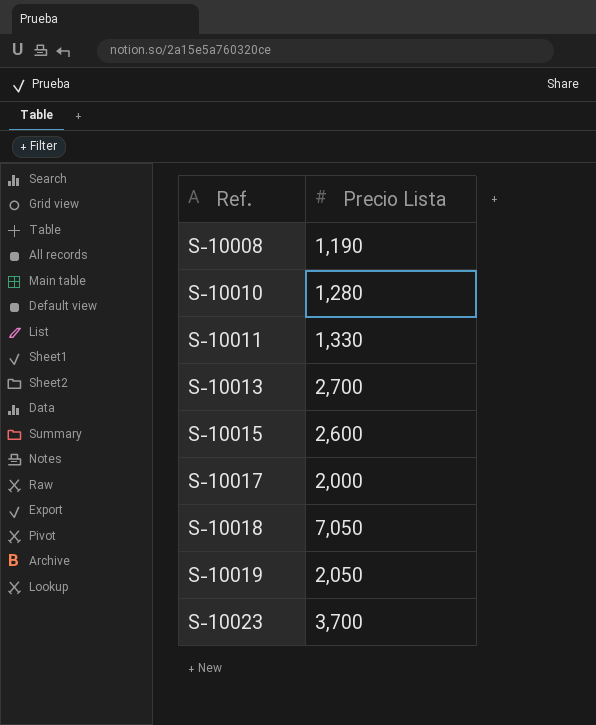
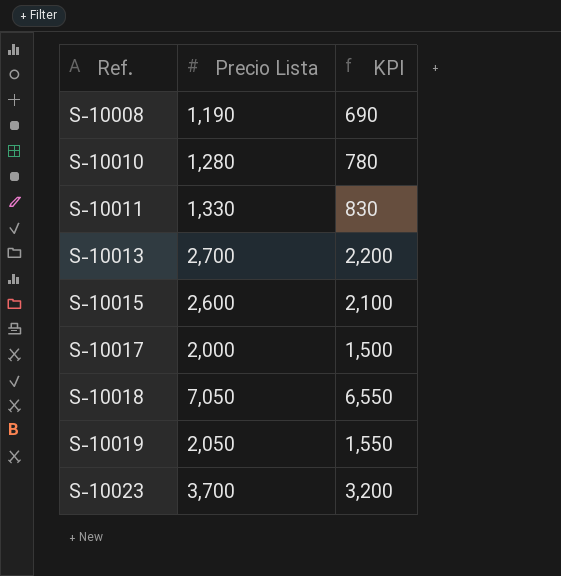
column KPI | formula: none -> [Precio Lista] - 500

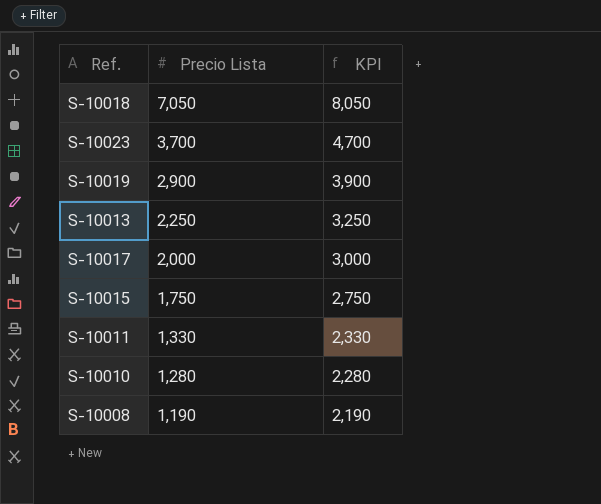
row order: Ref. ascending -> Precio Lista descending
column KPI | formula: [Precio Lista] - 500 -> [Precio Lista] + 1000
S-10019 | Precio Lista: 2,050 -> 2,900
S-10013 | Precio Lista: 2,700 -> 2,250
S-10015 | Precio Lista: 2,600 -> 1,750

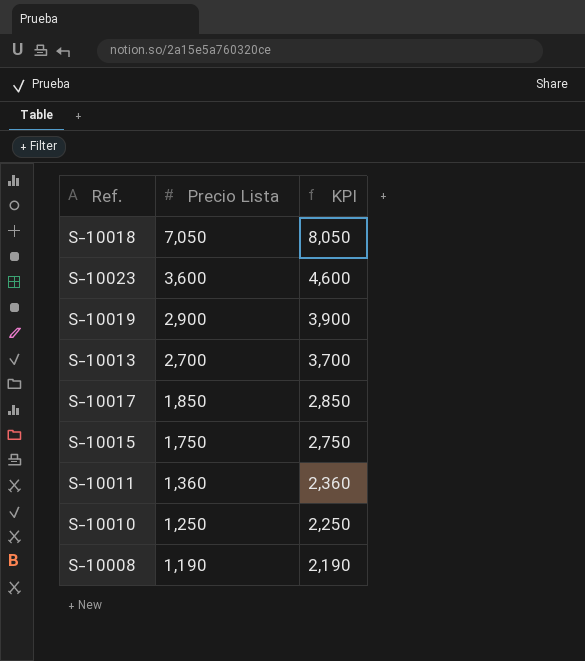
S-10023 | Precio Lista: 3,700 -> 3,600
S-10023 | KPI: 4,700 -> 4,600
S-10013 | Precio Lista: 2,250 -> 2,700
S-10013 | KPI: 3,250 -> 3,700
S-10017 | Precio Lista: 2,000 -> 1,850
S-10017 | KPI: 3,000 -> 2,850
S-10011 | Precio Lista: 1,330 -> 1,360
S-10011 | KPI: 2,330 -> 2,360
S-10010 | Precio Lista: 1,280 -> 1,250
S-10010 | KPI: 2,280 -> 2,250

